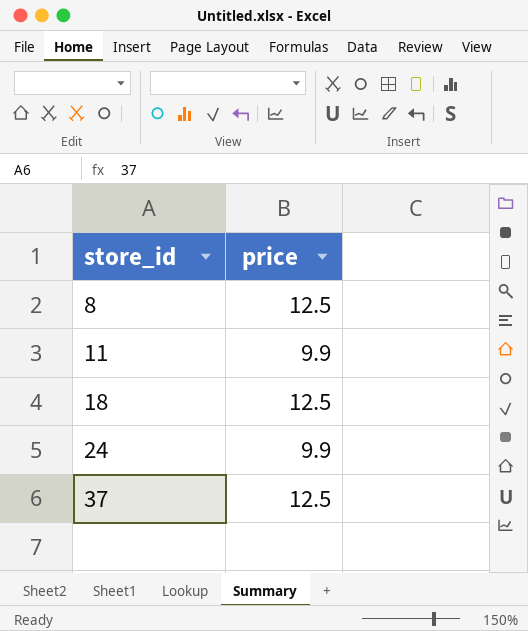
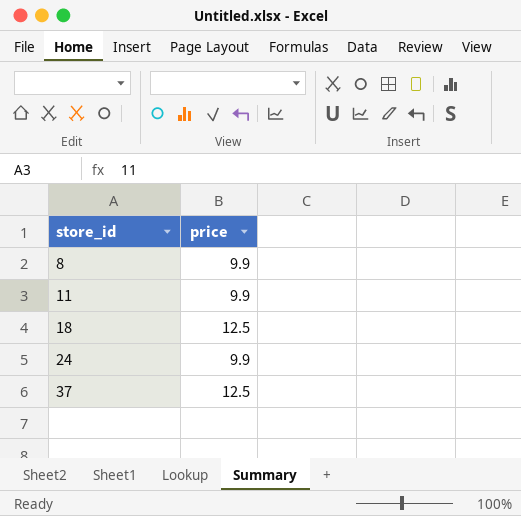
8 | price: 12.5 -> 9.9

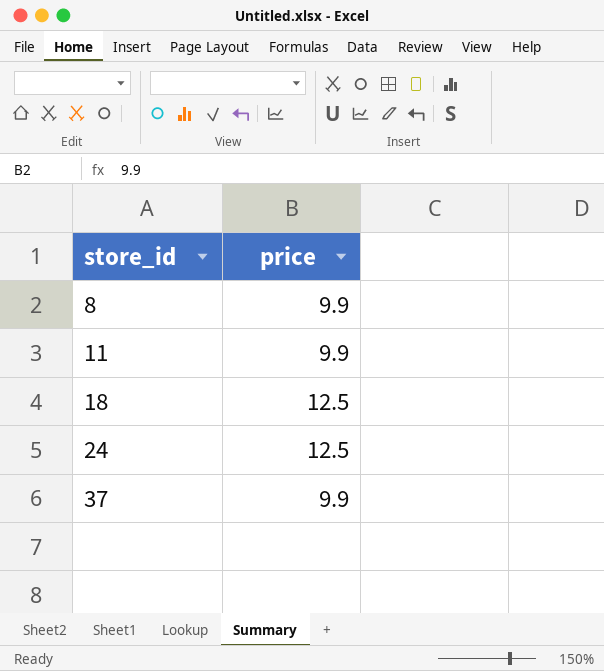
24 | price: 9.9 -> 12.5
37 | price: 12.5 -> 9.9

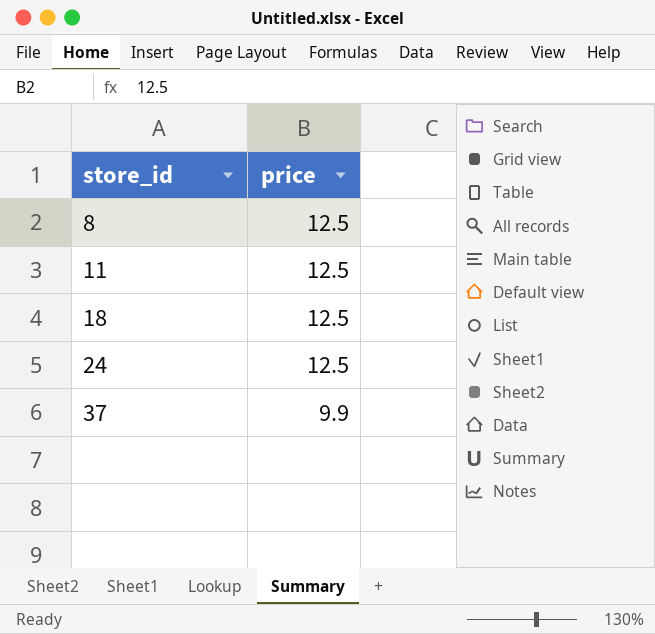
8 | price: 9.9 -> 12.5
11 | price: 9.9 -> 12.5

